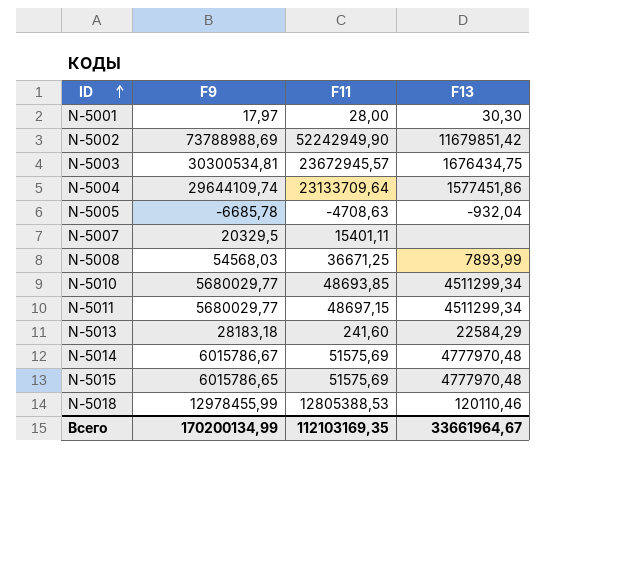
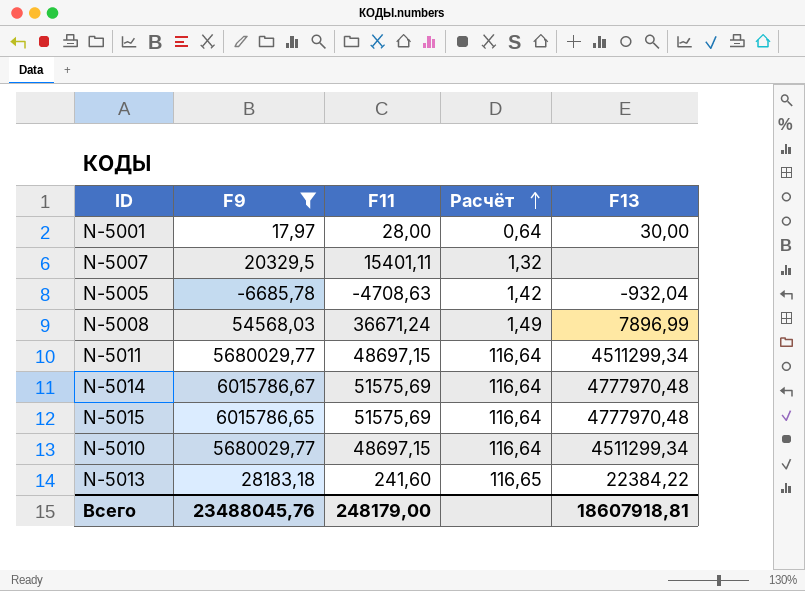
filter: none -> F9 <= 6015786,67
row order: ID ascending -> Расчёт ascending
column Расчёт | formula: none -> [F9] / [F11]
N-5001 | F13: 30,30 -> 30,00
N-5008 | F11: 36671,25 -> 36671,24
N-5008 | F13: 7893,99 -> 7896,99
N-5010 | F11: 48693,85 -> 48697,15
N-5013 | F13: 22584,29 -> 22384,22
Всего | F9: 170200134,99 -> 23488045,76
Всего | F11: 112103169,35 -> 248179,00
Всего | F13: 33661964,67 -> 18607918,81

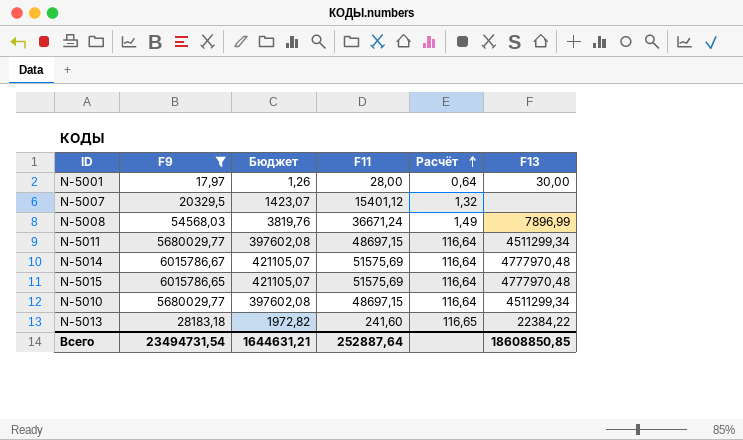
column Бюджет | formula: none -> [F9] * 0,07
row N-5005: -6685,78 | -4708,63 | 1,42 | -932,04 -> none
N-5007 | F11: 15401,11 -> 15401,12
Всего | F9: 23488045,76 -> 23494731,54
Всего | F11: 248179,00 -> 252887,64
Всего | F13: 18607918,81 -> 18608850,85

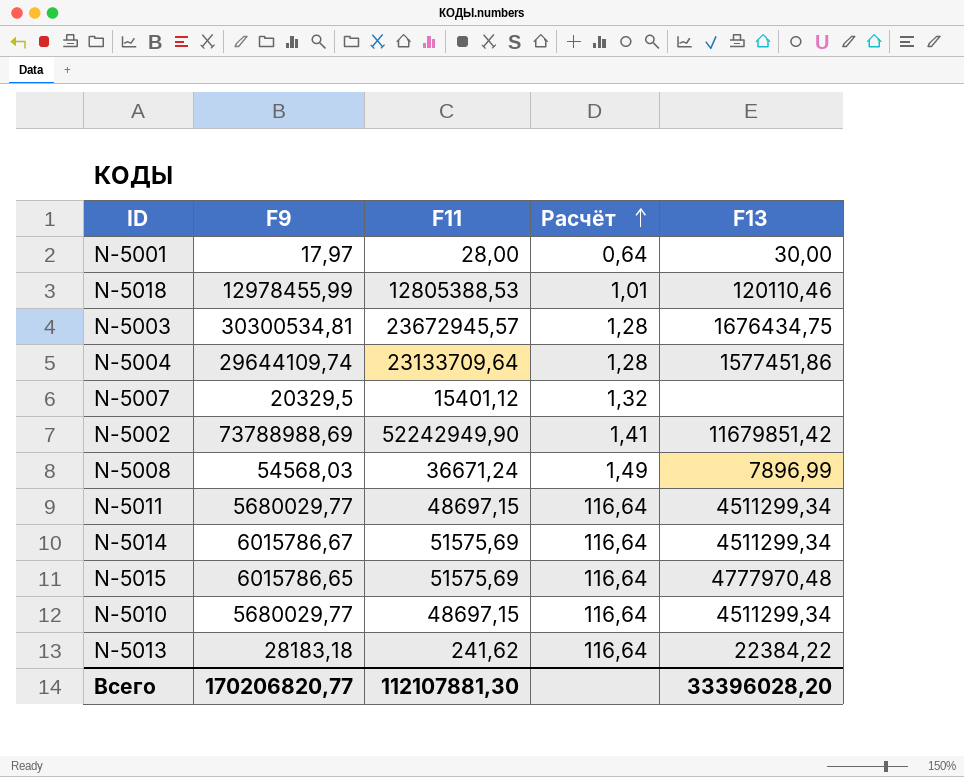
filter: F9 <= 6015786,67 -> none
column Бюджет | formula: [F9] * 0,07 -> none
N-5014 | F13: 4777970,48 -> 4511299,34
N-5013 | F11: 241,60 -> 241,62
N-5013 | Расчёт: 116,65 -> 116,64
Всего | F9: 23494731,54 -> 170206820,77
Всего | F11: 252887,64 -> 112107881,30
Всего | F13: 18608850,85 -> 33396028,20

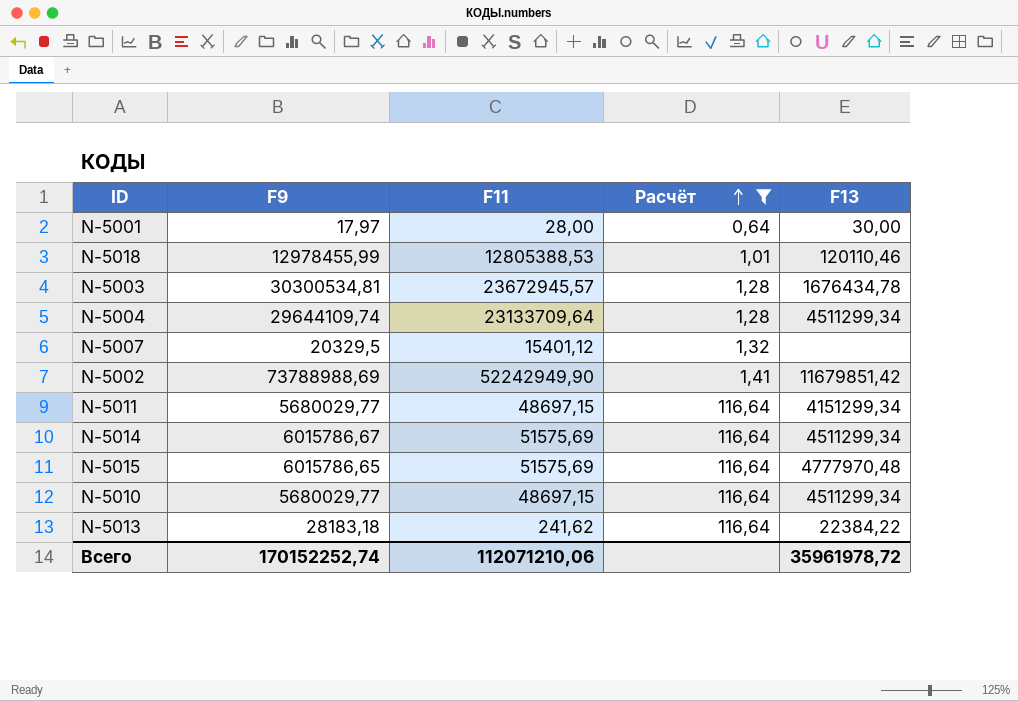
filter: none -> Расчёт != 1,49
N-5003 | F13: 1676434,75 -> 1676434,78
N-5004 | F13: 1577451,86 -> 4511299,34
N-5011 | F13: 4511299,34 -> 4151299,34
Всего | F9: 170206820,77 -> 170152252,74
Всего | F11: 112107881,30 -> 112071210,06
Всего | F13: 33396028,20 -> 35961978,72

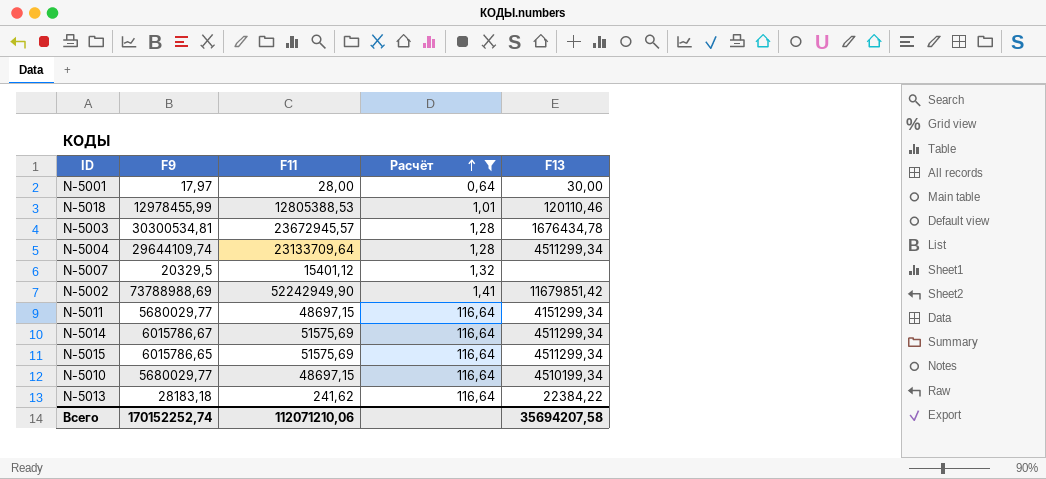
N-5015 | F13: 4777970,48 -> 4511299,34
N-5010 | F13: 4511299,34 -> 4510199,34
Всего | F13: 35961978,72 -> 35694207,58

